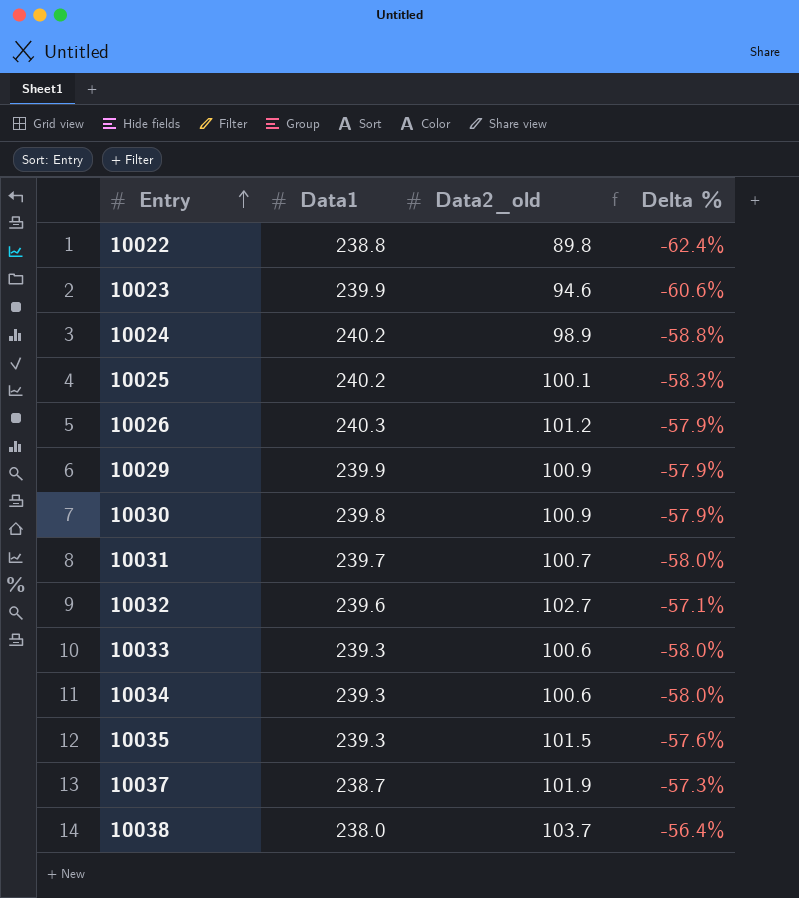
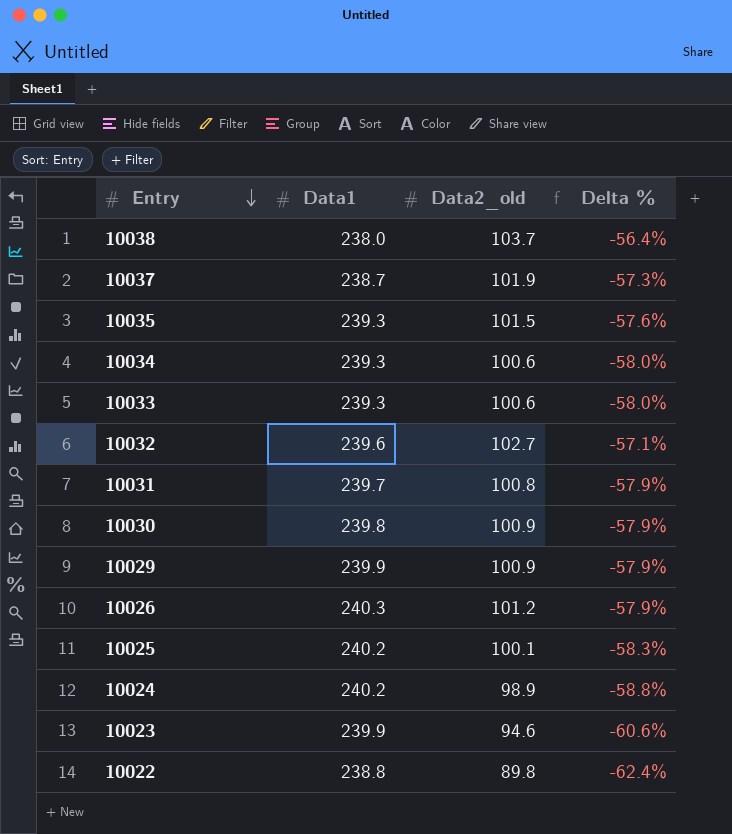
row order: Entry ascending -> Entry descending
10031 | Data2_old: 100.7 -> 100.8
10031 | Delta %: -58.0% -> -57.9%

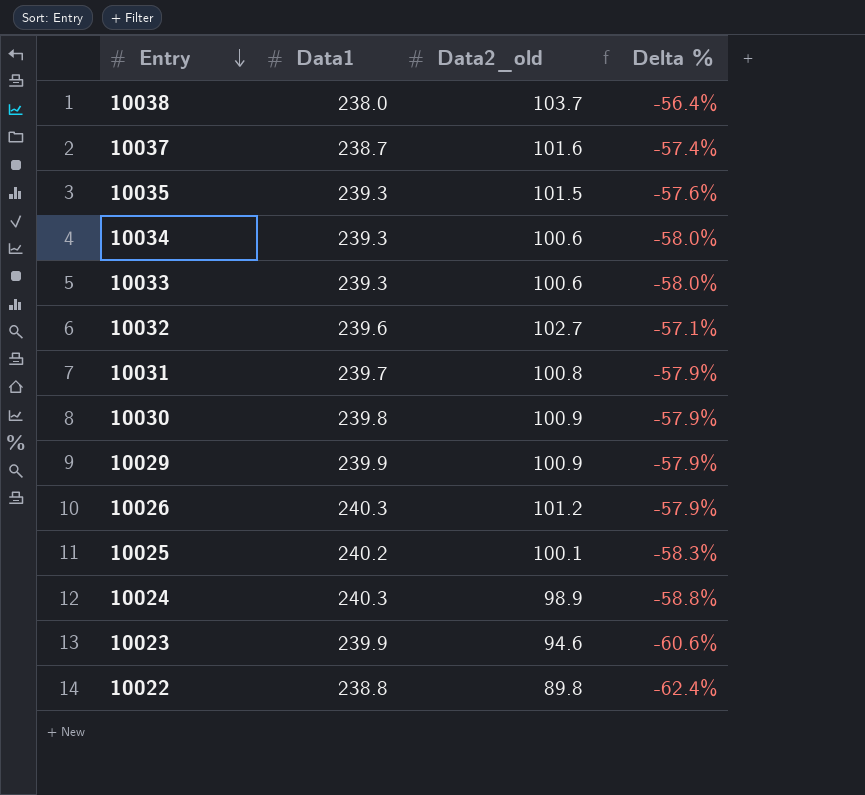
10037 | Data2_old: 101.9 -> 101.6
10037 | Delta %: -57.3% -> -57.4%
10024 | Data1: 240.2 -> 240.3

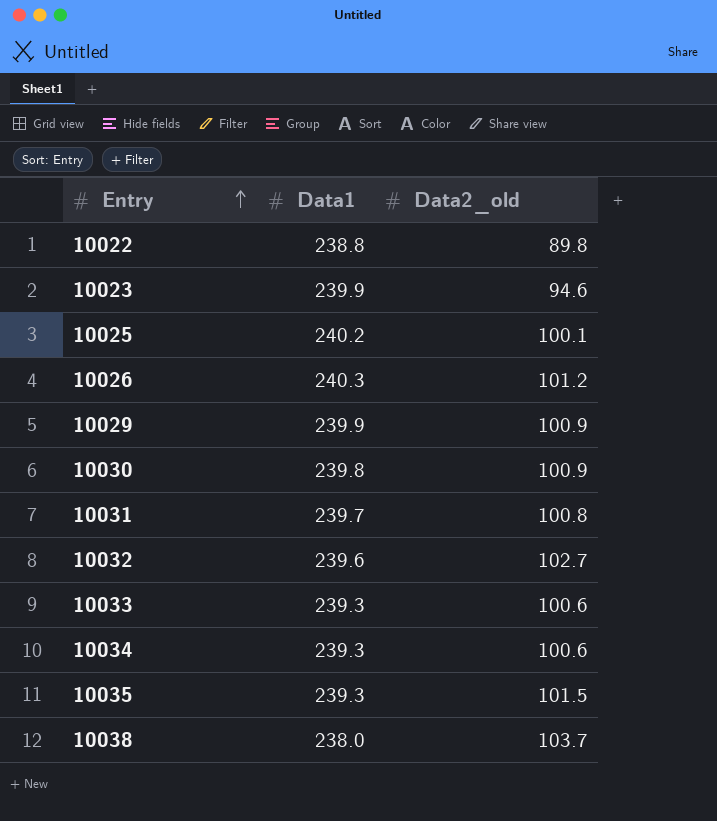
row order: Entry descending -> Entry ascending
column Delta % | formula: ([Data2_old] - [Data1]) / [Data1] -> none
row 10037: 238.7 | 101.6 | -57.4% -> none
row 10024: 240.3 | 98.9 | -58.8% -> none

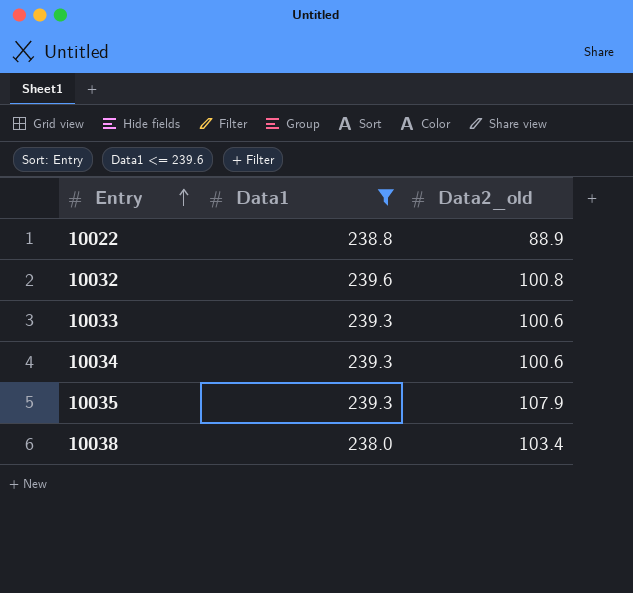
filter: none -> Data1 <= 239.6
10022 | Data2_old: 89.8 -> 88.9
10032 | Data2_old: 102.7 -> 100.8
10035 | Data2_old: 101.5 -> 107.9
10038 | Data2_old: 103.7 -> 103.4

